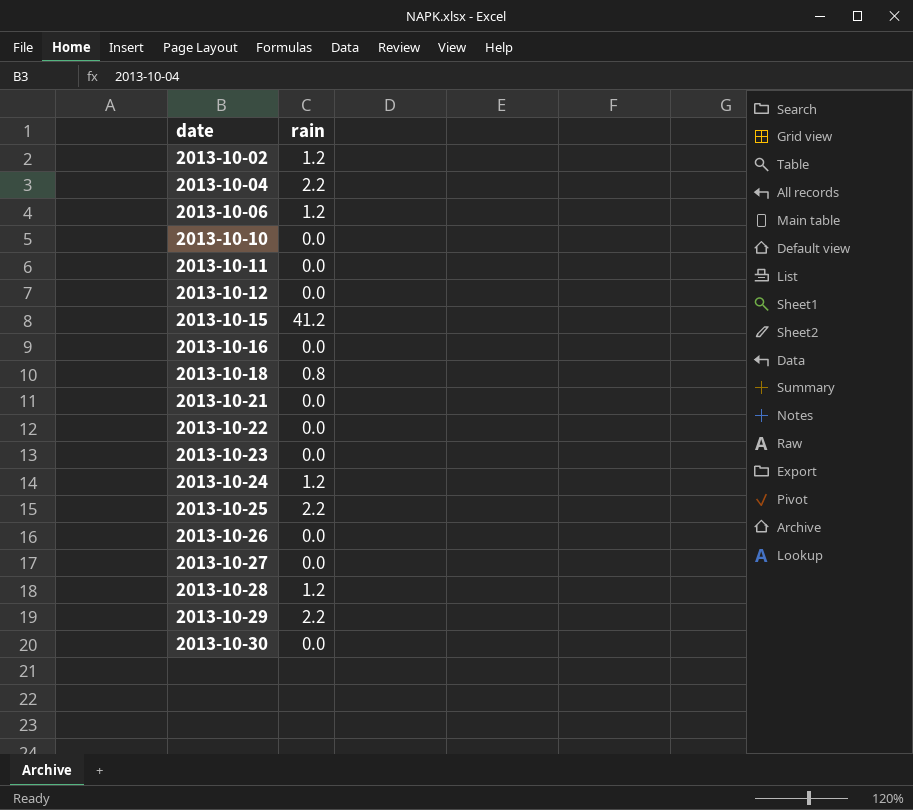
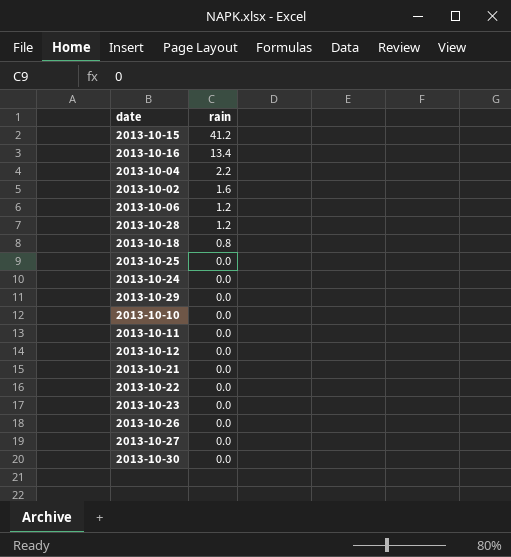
row order: date ascending -> rain descending
2013-10-16 | rain: 0.0 -> 13.4
2013-10-02 | rain: 1.2 -> 1.6
2013-10-25 | rain: 2.2 -> 0.0
2013-10-24 | rain: 1.2 -> 0.0
2013-10-29 | rain: 2.2 -> 0.0

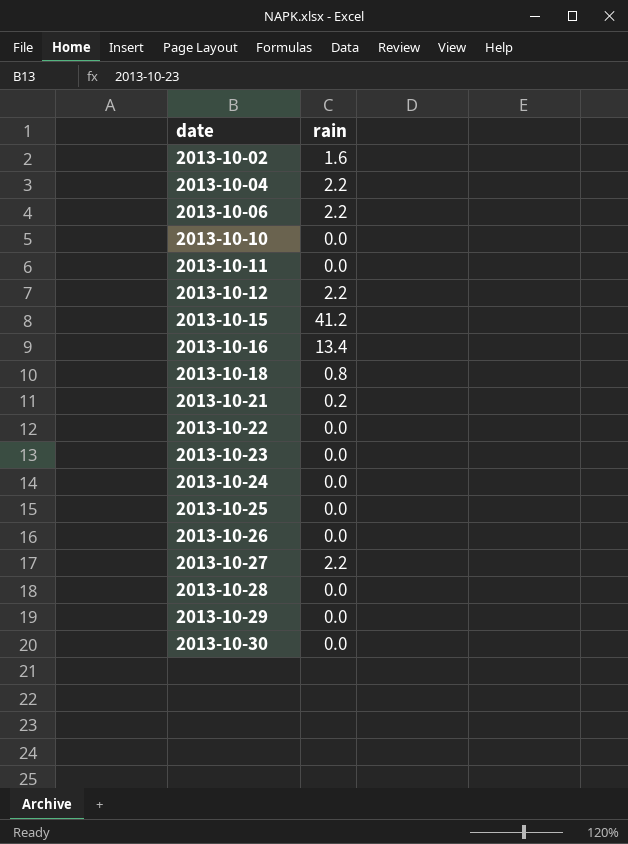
row order: rain descending -> date ascending
2013-10-06 | rain: 1.2 -> 2.2
2013-10-12 | rain: 0.0 -> 2.2
2013-10-21 | rain: 0.0 -> 0.2
2013-10-27 | rain: 0.0 -> 2.2
2013-10-28 | rain: 1.2 -> 0.0

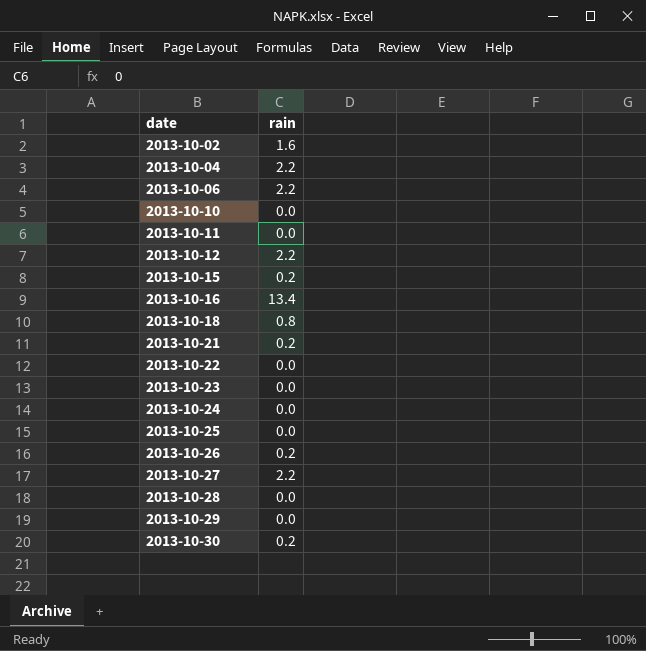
2013-10-15 | rain: 41.2 -> 0.2
2013-10-26 | rain: 0.0 -> 0.2
2013-10-30 | rain: 0.0 -> 0.2

